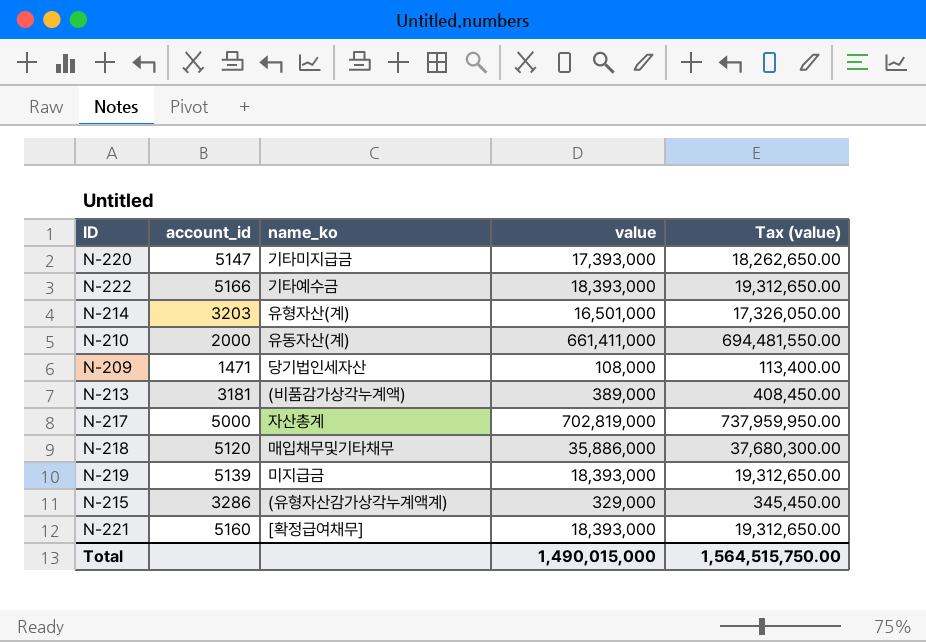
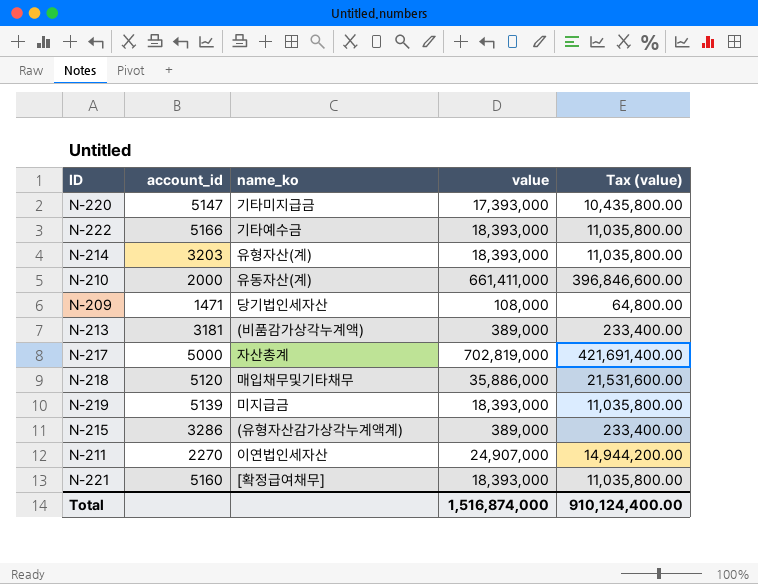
column Tax (value) | formula: [value] * 1.05 -> [value] * 0.6
N-214 | value: 16,501,000 -> 18,393,000
N-215 | value: 329,000 -> 389,000
row N-211: none -> 2270 | 이연법인세자산 | 24,907,000 | 14,944,200.00
Total | value: 1,490,015,000 -> 1,516,874,000
Total | Tax (value): 1,564,515,750.00 -> 910,124,400.00

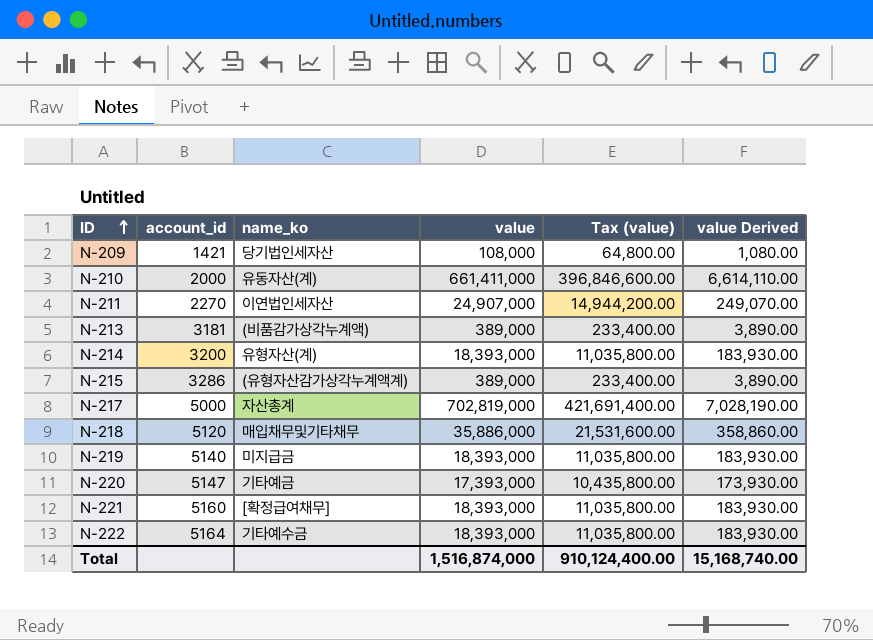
row order: none -> ID ascending
column value Derived | formula: none -> [value] * 0.01
N-209 | account_id: 1471 -> 1421
N-214 | account_id: 3203 -> 3200
N-219 | account_id: 5139 -> 5140
N-220 | name_ko: 기타미지급금 -> 기타예금
N-222 | account_id: 5166 -> 5164

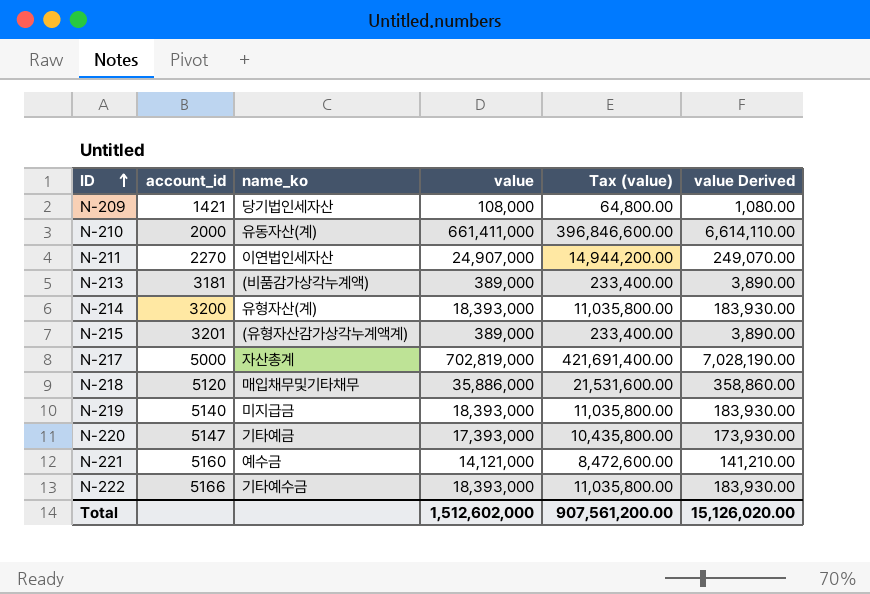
N-215 | account_id: 3286 -> 3201
N-221 | name_ko: [확정급여채무] -> 예수금
N-221 | value: 18,393,000 -> 14,121,000
N-221 | Tax (value): 11,035,800.00 -> 8,472,600.00
N-221 | value Derived: 183,930.00 -> 141,210.00
N-222 | account_id: 5164 -> 5166
Total | value: 1,516,874,000 -> 1,512,602,000
Total | Tax (value): 910,124,400.00 -> 907,561,200.00
Total | value Derived: 15,168,740.00 -> 15,126,020.00

